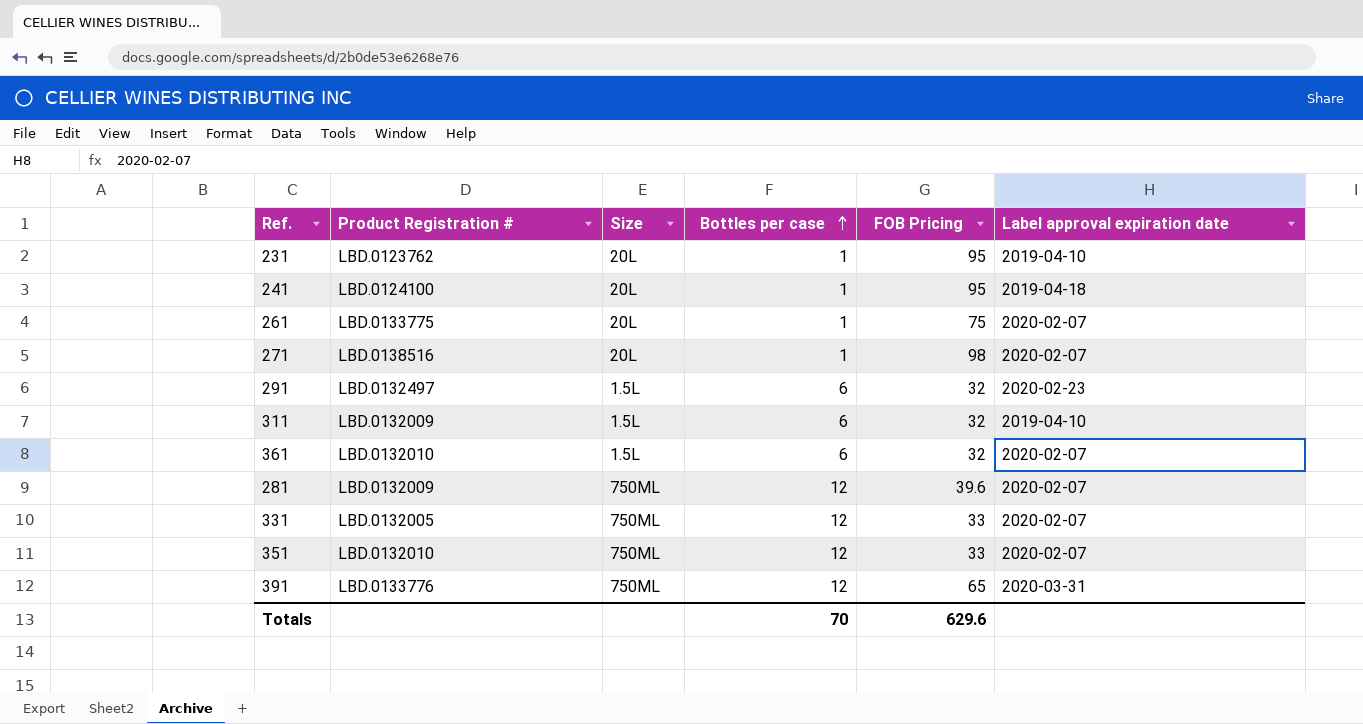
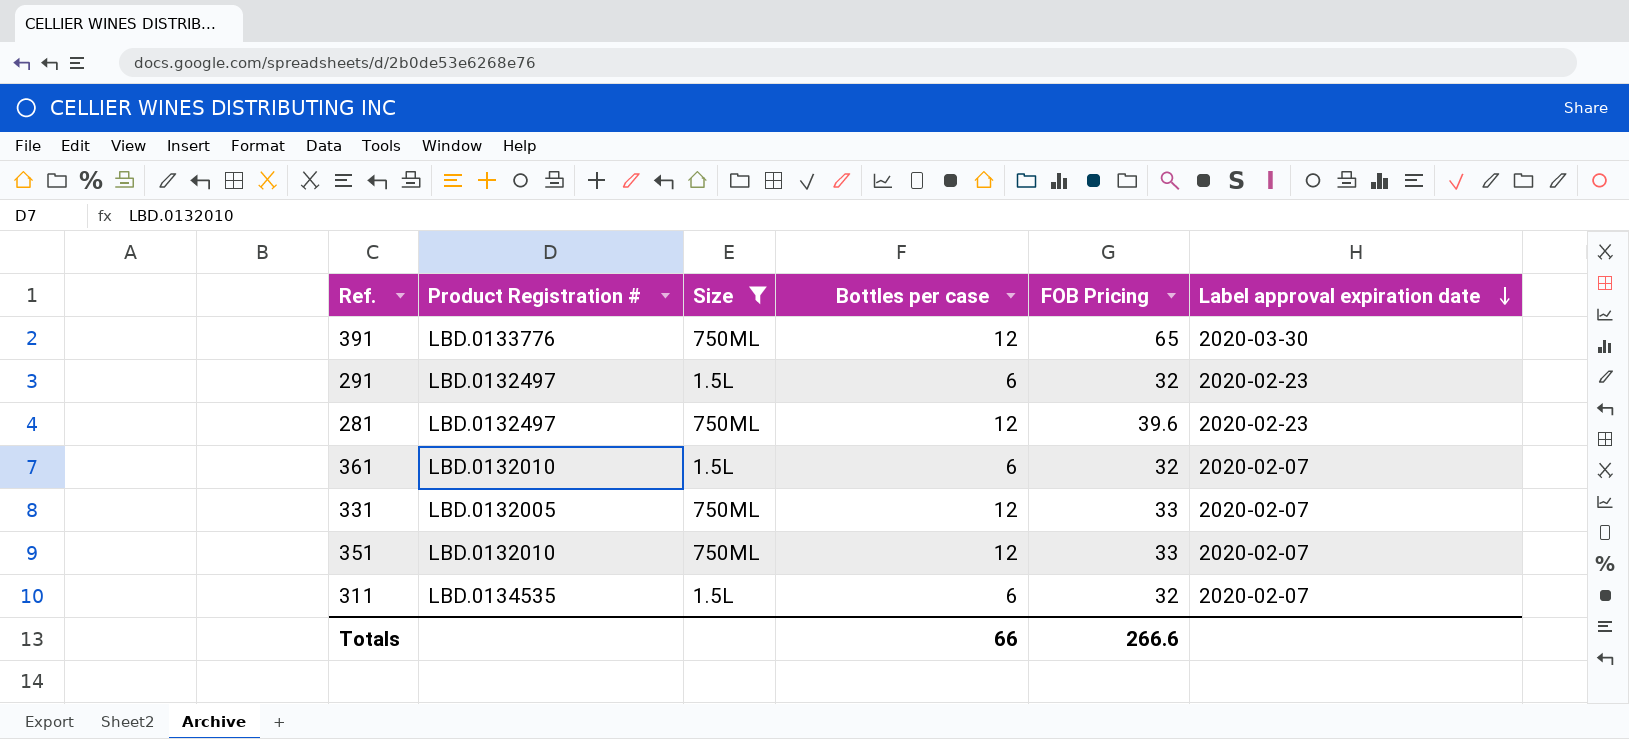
filter: none -> Size != 20L
row order: Bottles per case ascending -> Label approval expiration date descending
391 | Label approval expiration date: 2020-03-31 -> 2020-03-30
281 | Product Registration #: LBD.0132009 -> LBD.0132497
281 | Label approval expiration date: 2020-02-07 -> 2020-02-23
311 | Product Registration #: LBD.0132009 -> LBD.0134535
311 | Label approval expiration date: 2019-04-10 -> 2020-02-07
Totals | Bottles per case: 70 -> 66
Totals | FOB Pricing: 629.6 -> 266.6

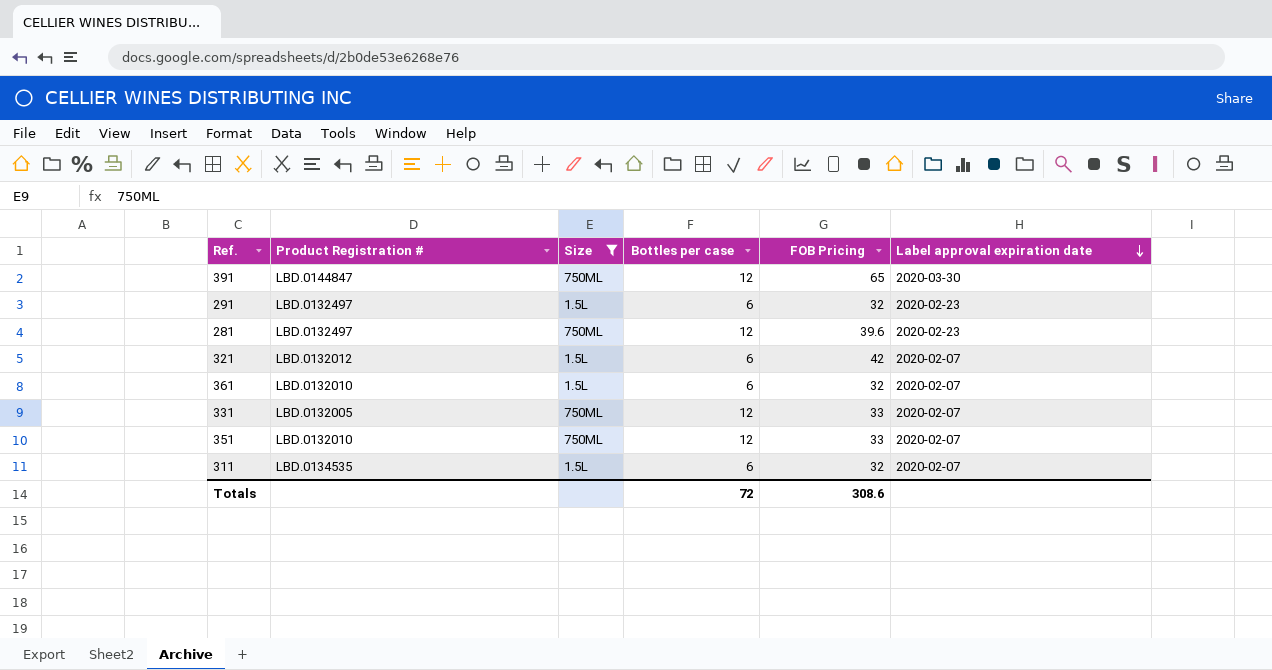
391 | Product Registration #: LBD.0133776 -> LBD.0144847
row 321: none -> LBD.0132012 | 1.5L | 6 | 42 | 2020-02-07
Totals | Bottles per case: 66 -> 72
Totals | FOB Pricing: 266.6 -> 308.6

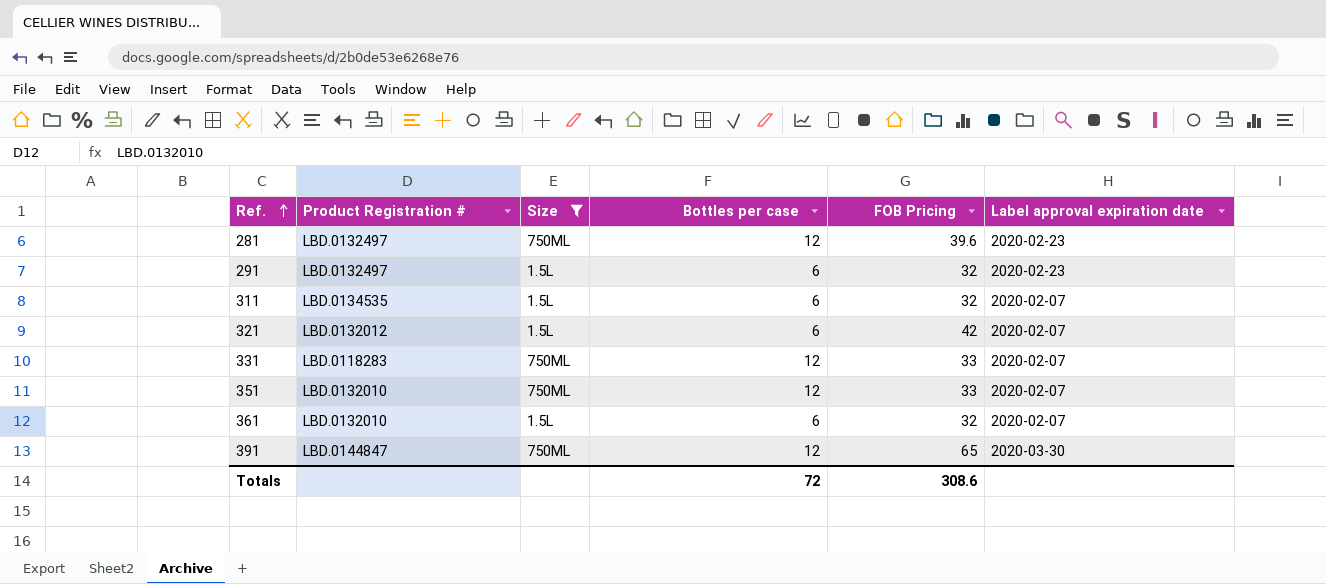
row order: Label approval expiration date descending -> Ref. ascending
331 | Product Registration #: LBD.0132005 -> LBD.0118283

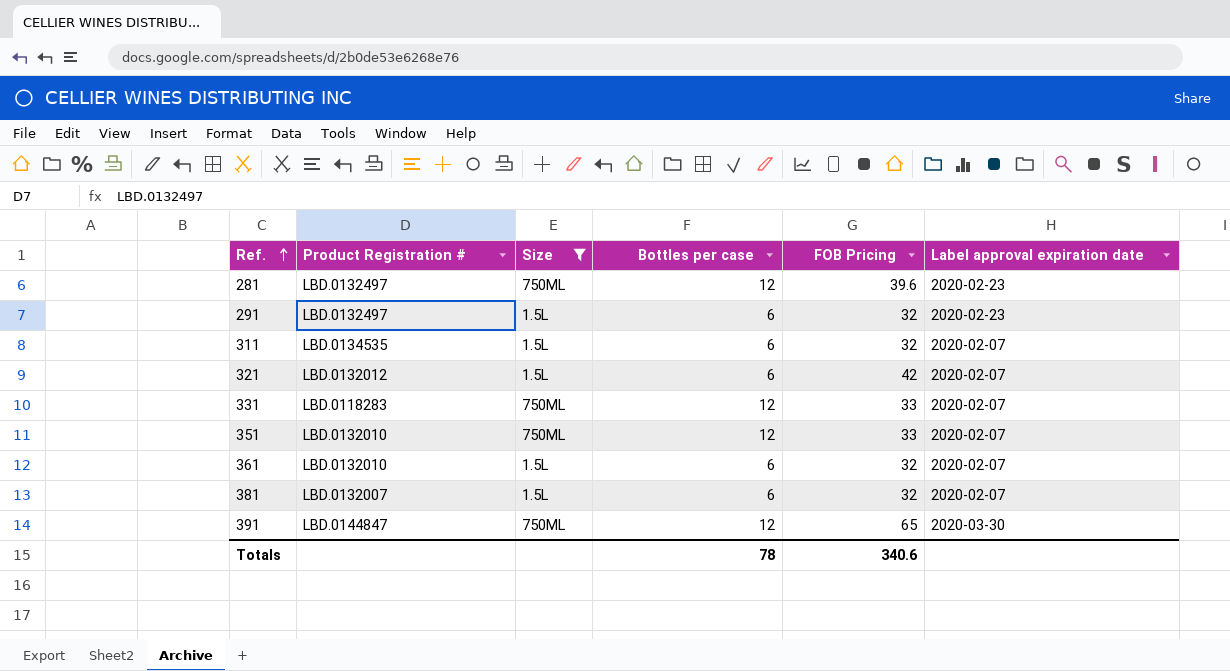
row 381: none -> LBD.0132007 | 1.5L | 6 | 32 | 2020-02-07
Totals | Bottles per case: 72 -> 78
Totals | FOB Pricing: 308.6 -> 340.6

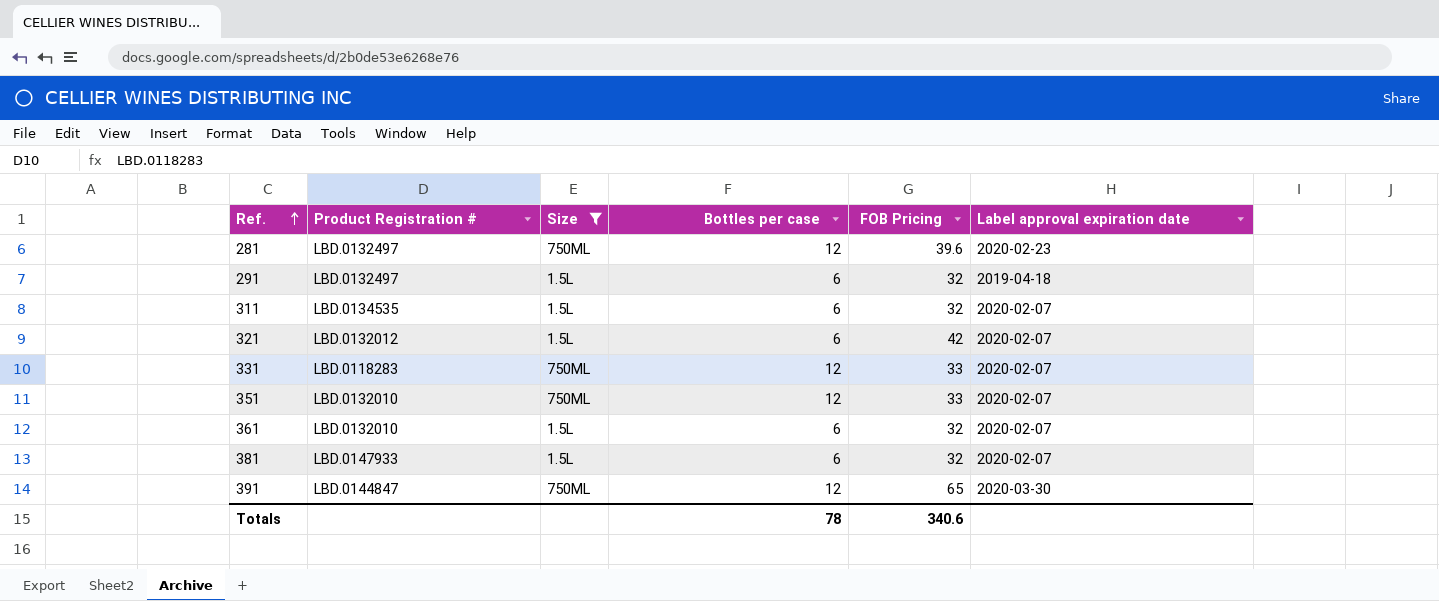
291 | Label approval expiration date: 2020-02-23 -> 2019-04-18
381 | Product Registration #: LBD.0132007 -> LBD.0147933

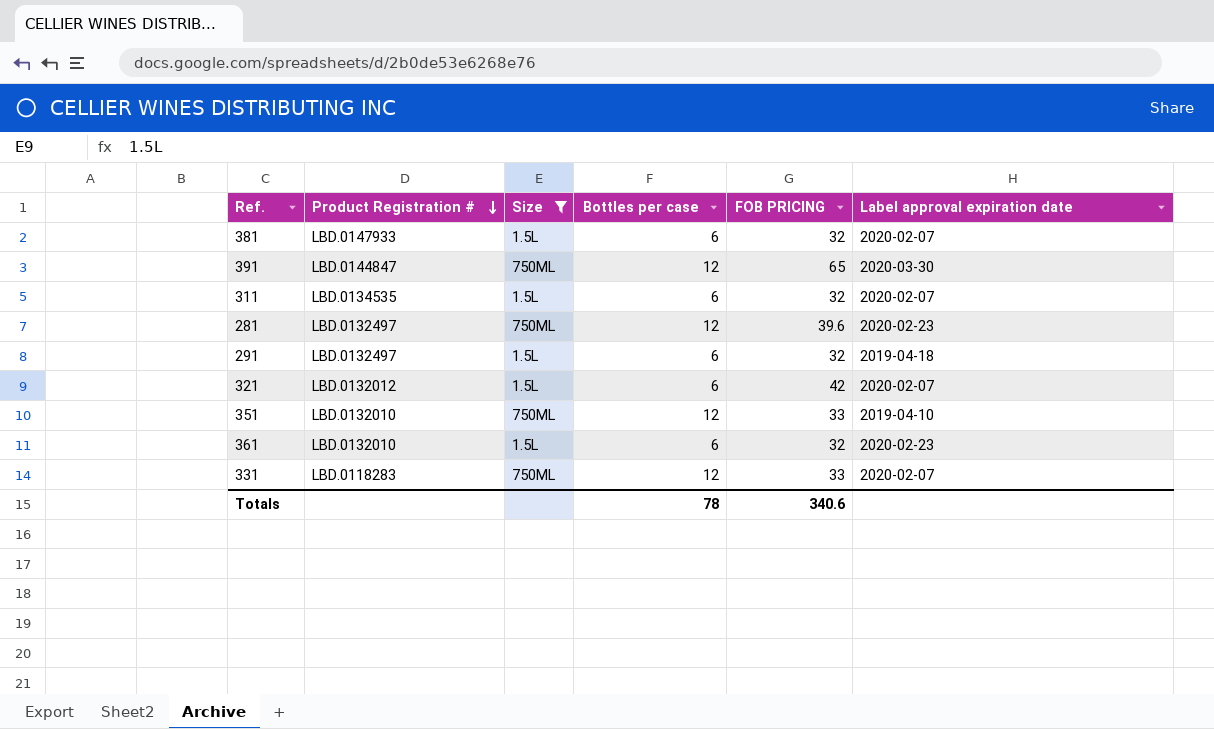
row order: Ref. ascending -> Product Registration # descending
column name: FOB Pricing -> FOB PRICING
351 | Label approval expiration date: 2020-02-07 -> 2019-04-10
361 | Label approval expiration date: 2020-02-07 -> 2020-02-23

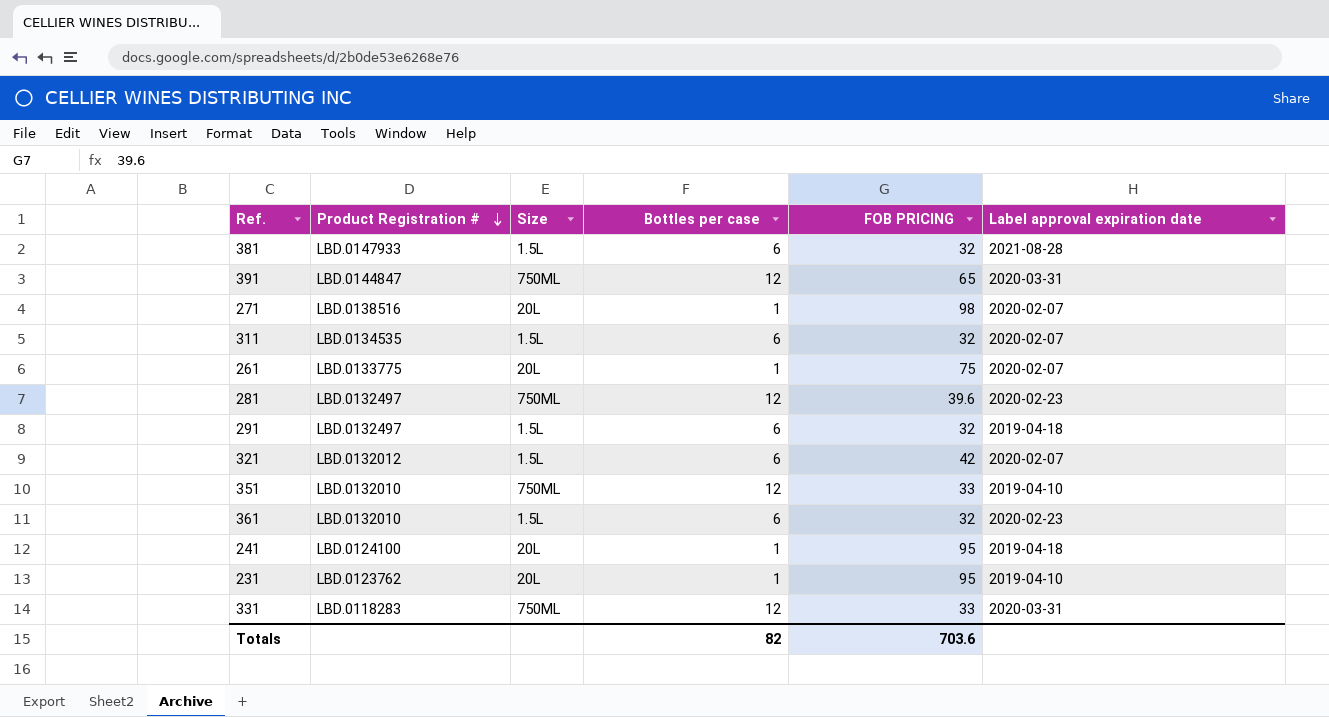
filter: Size != 20L -> none
381 | Label approval expiration date: 2020-02-07 -> 2021-08-28
391 | Label approval expiration date: 2020-03-30 -> 2020-03-31
331 | Label approval expiration date: 2020-02-07 -> 2020-03-31
Totals | Bottles per case: 78 -> 82
Totals | FOB PRICING: 340.6 -> 703.6

